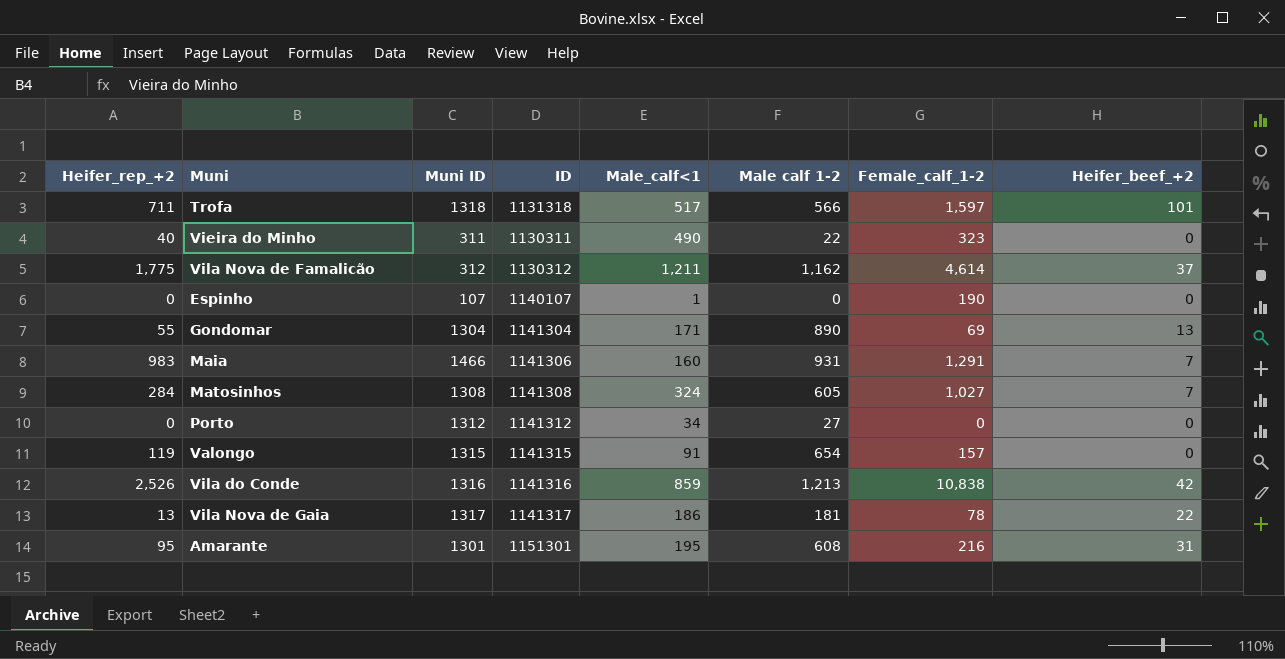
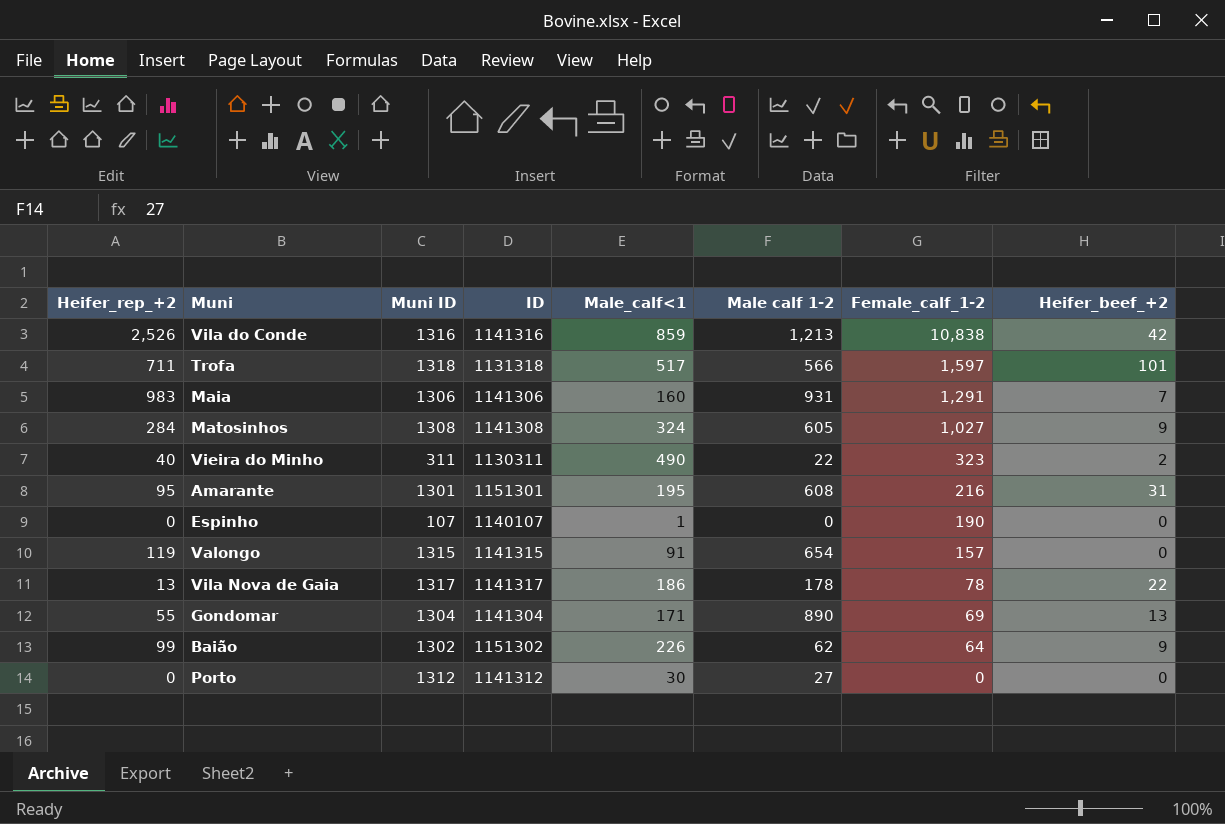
row order: none -> Female_calf_1-2 descending
row Vila Nova de Famalicão: 1,775 | 312 | 1130312 | 1,211 | 1,162 | 4,614 | 37 -> none
Maia | Muni ID: 1466 -> 1306
Matosinhos | Heifer_beef_+2: 7 -> 9
Vieira do Minho | Heifer_beef_+2: 0 -> 2
Vila Nova de Gaia | Male calf 1-2: 181 -> 178
row Baião: none -> 99 | 1302 | 1151302 | 226 | 62 | 64 | 9
Porto | Male_calf<1: 34 -> 30

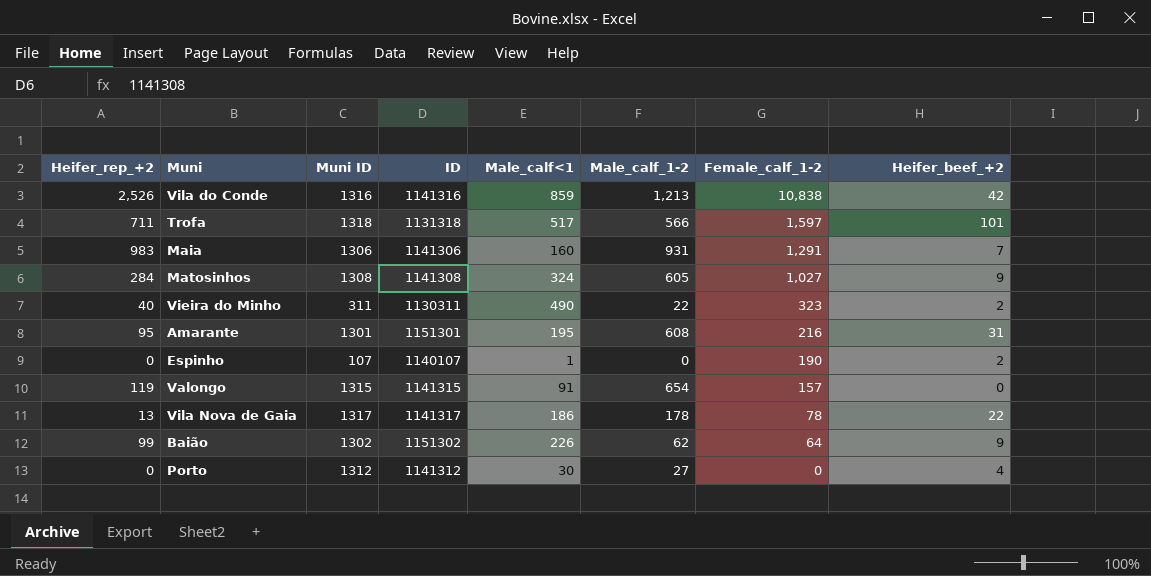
column name: Male calf 1-2 -> Male_calf_1-2
row Gondomar: 55 | 1304 | 1141304 | 171 | 890 | 69 | 13 -> none
Espinho | Heifer_beef_+2: 0 -> 2
Porto | Heifer_beef_+2: 0 -> 4

